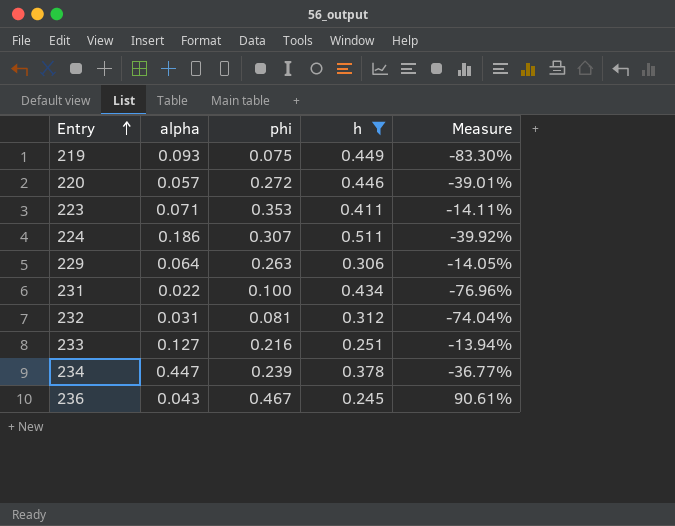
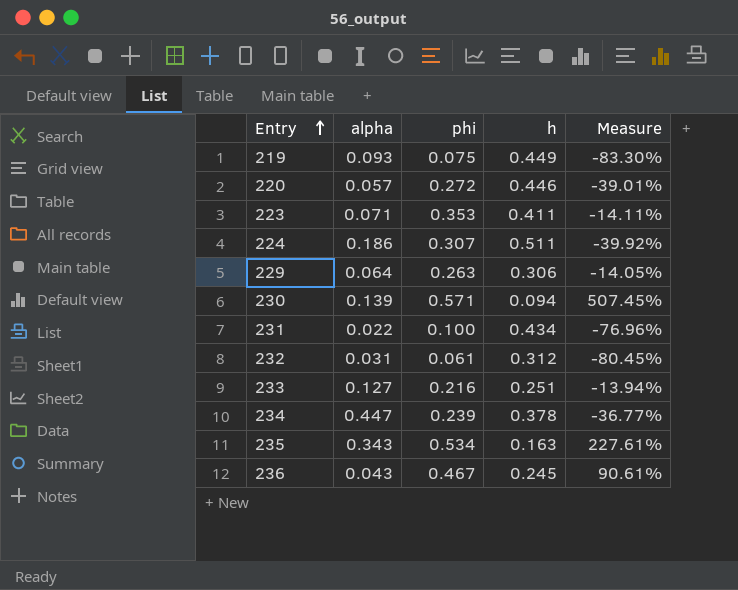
filter: h >= 0.245 -> none
232 | phi: 0.081 -> 0.061
232 | Measure: -74.04% -> -80.45%

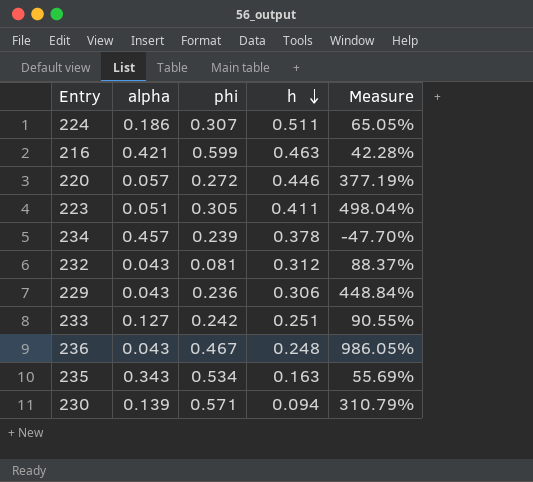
row order: Entry ascending -> h descending
column Measure | formula: ([phi] - [h]) / [h] -> ([phi] - [alpha]) / [alpha]
row 219: 0.093 | 0.075 | 0.449 | -83.30% -> none
row 231: 0.022 | 0.100 | 0.434 | -76.96% -> none
row 216: none -> 0.421 | 0.599 | 0.463 | 42.28%
223 | alpha: 0.071 -> 0.051
223 | phi: 0.353 -> 0.305
234 | alpha: 0.447 -> 0.457
232 | alpha: 0.031 -> 0.043
232 | phi: 0.061 -> 0.081
229 | alpha: 0.064 -> 0.043
229 | phi: 0.263 -> 0.236
233 | phi: 0.216 -> 0.242
236 | h: 0.245 -> 0.248

